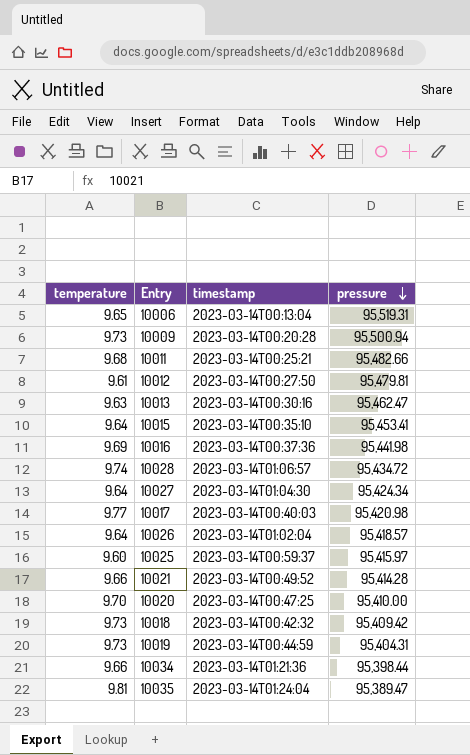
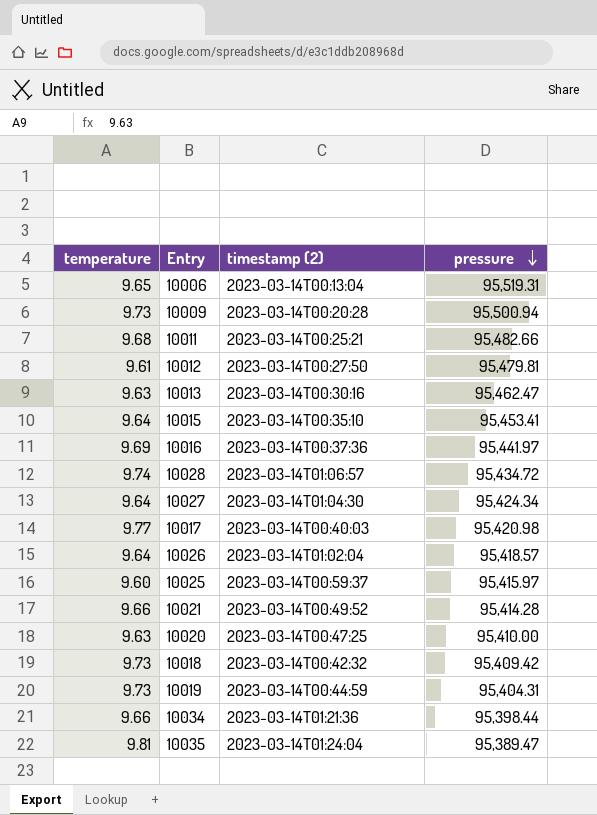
column name: timestamp -> timestamp (2)
10016 | pressure: 95,441.98 -> 95,441.97
10020 | temperature: 9.70 -> 9.63

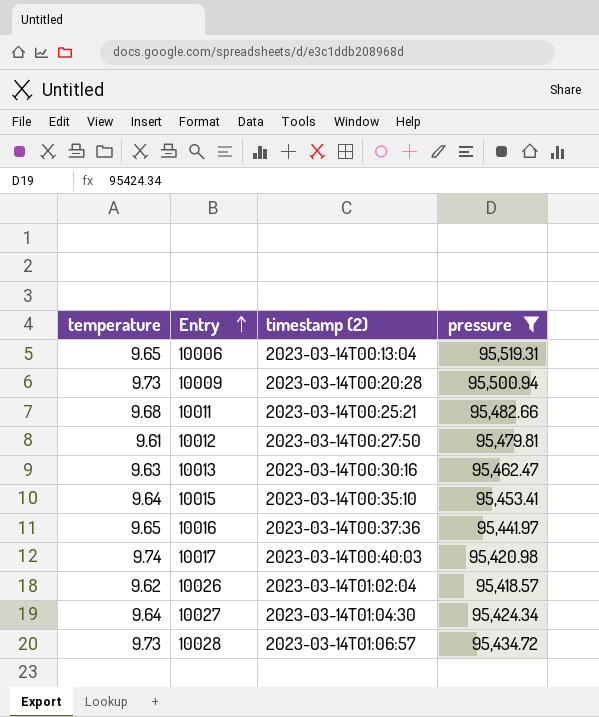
filter: none -> pressure >= 95,418.57
row order: pressure descending -> Entry ascending
10016 | temperature: 9.69 -> 9.65
10017 | temperature: 9.77 -> 9.74
10026 | temperature: 9.64 -> 9.62
10028 | temperature: 9.74 -> 9.73

